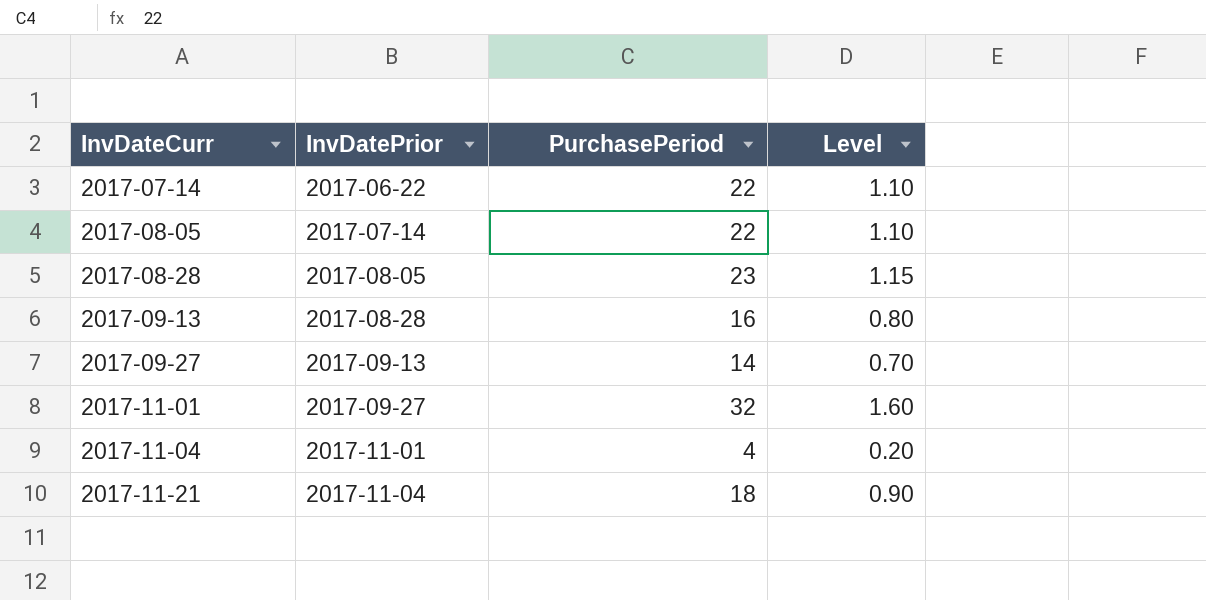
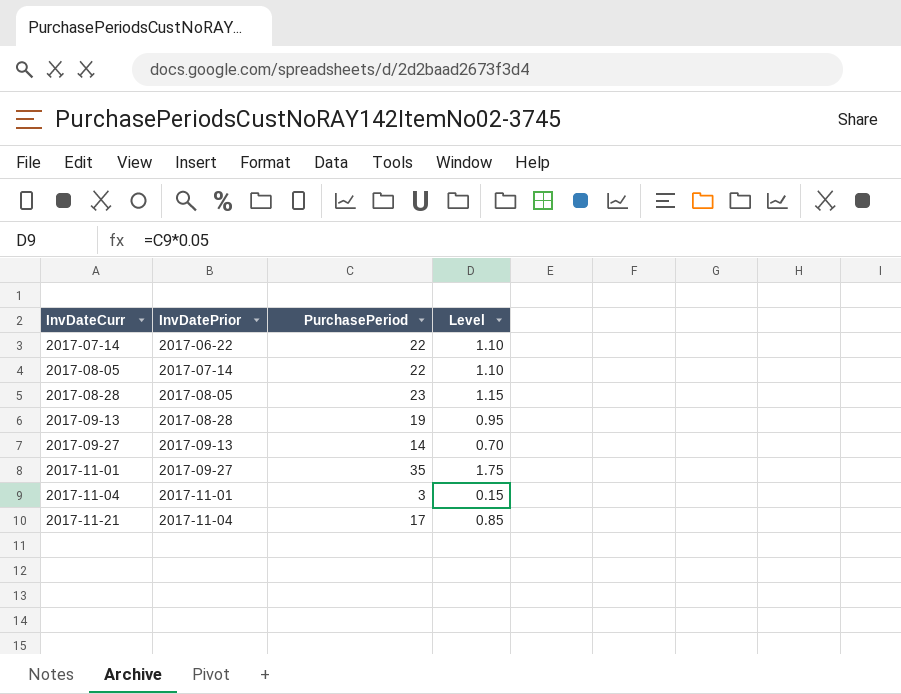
2017-09-13 | PurchasePeriod: 16 -> 19
2017-09-13 | Level: 0.80 -> 0.95
2017-11-01 | PurchasePeriod: 32 -> 35
2017-11-01 | Level: 1.60 -> 1.75
2017-11-04 | PurchasePeriod: 4 -> 3
2017-11-04 | Level: 0.20 -> 0.15
2017-11-21 | PurchasePeriod: 18 -> 17
2017-11-21 | Level: 0.90 -> 0.85

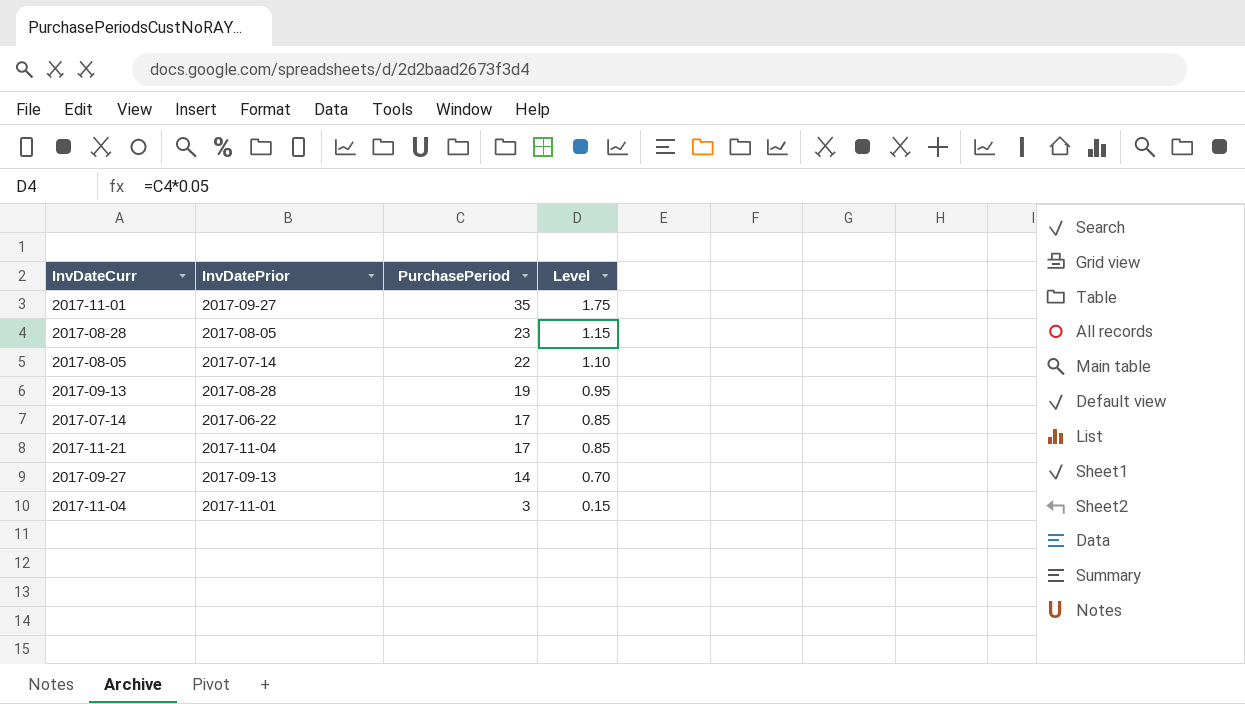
row order: InvDateCurr ascending -> PurchasePeriod descending
2017-07-14 | PurchasePeriod: 22 -> 17
2017-07-14 | Level: 1.10 -> 0.85

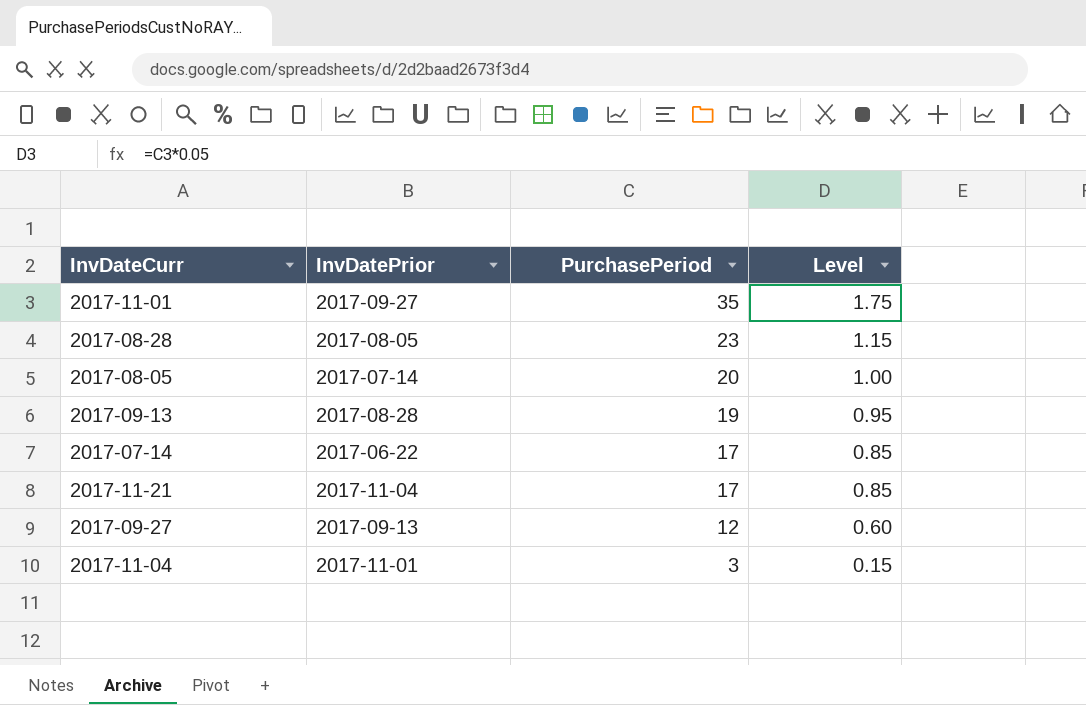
2017-08-05 | PurchasePeriod: 22 -> 20
2017-08-05 | Level: 1.10 -> 1.00
2017-09-27 | PurchasePeriod: 14 -> 12
2017-09-27 | Level: 0.70 -> 0.60

